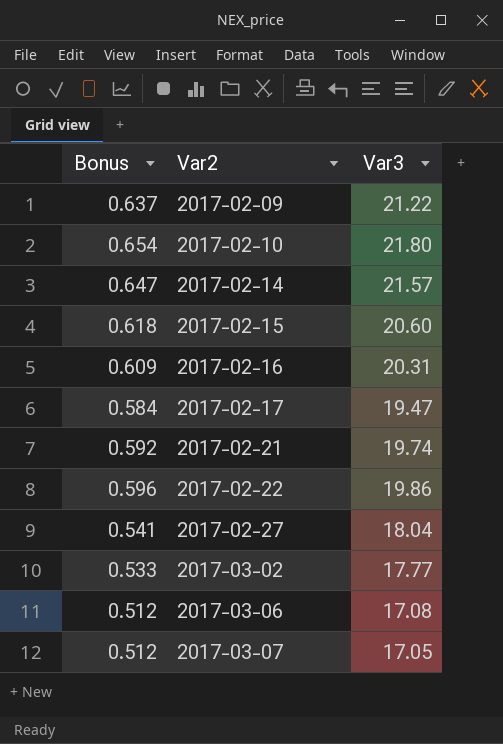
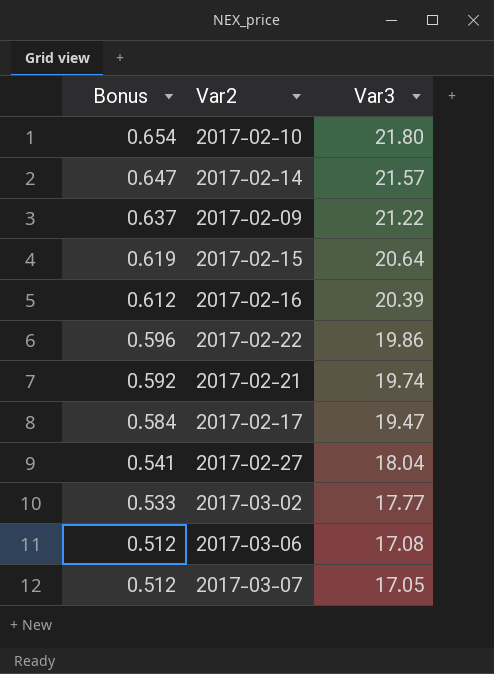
row order: Var2 ascending -> Bonus descending
2017-02-15 | Bonus: 0.618 -> 0.619
2017-02-15 | Var3: 20.60 -> 20.64
2017-02-16 | Bonus: 0.609 -> 0.612
2017-02-16 | Var3: 20.31 -> 20.39

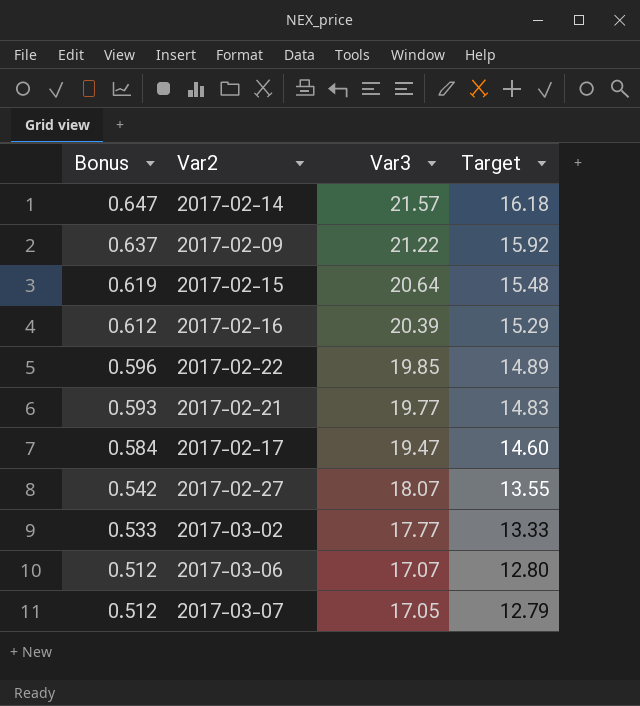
column Target | formula: none -> [Var3] * 0.75
row 2017-02-10: 0.654 | 21.80 -> none
2017-02-22 | Var3: 19.86 -> 19.85
2017-02-21 | Bonus: 0.592 -> 0.593
2017-02-21 | Var3: 19.74 -> 19.77
2017-02-27 | Bonus: 0.541 -> 0.542
2017-02-27 | Var3: 18.04 -> 18.07
2017-03-06 | Var3: 17.08 -> 17.07

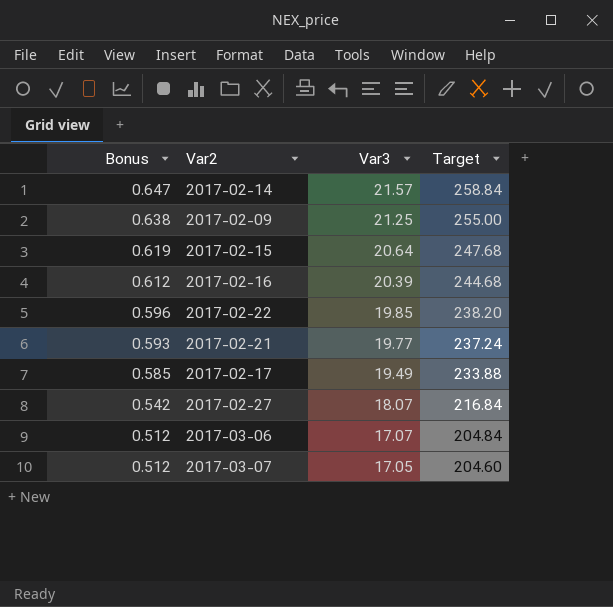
column Target | formula: [Var3] * 0.75 -> [Var3] * 12
row 2017-03-02: 0.533 | 17.77 | 13.33 -> none
2017-02-09 | Bonus: 0.637 -> 0.638
2017-02-09 | Var3: 21.22 -> 21.25
2017-02-17 | Bonus: 0.584 -> 0.585
2017-02-17 | Var3: 19.47 -> 19.49

